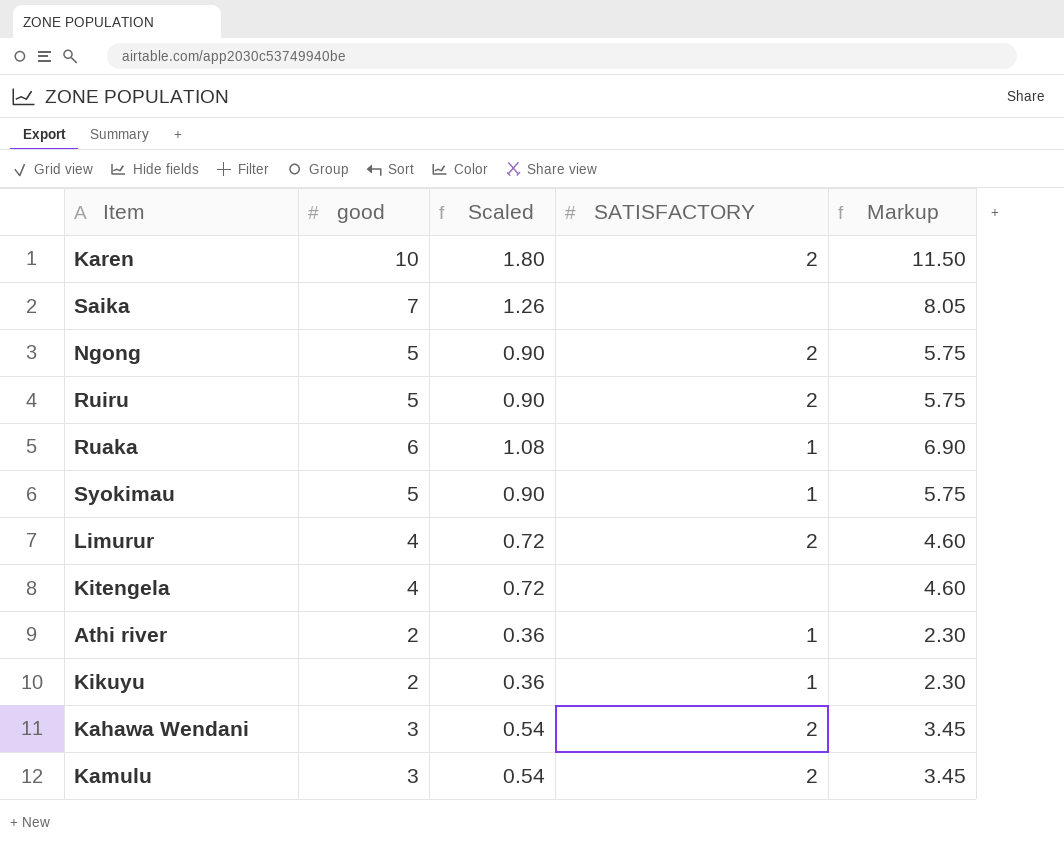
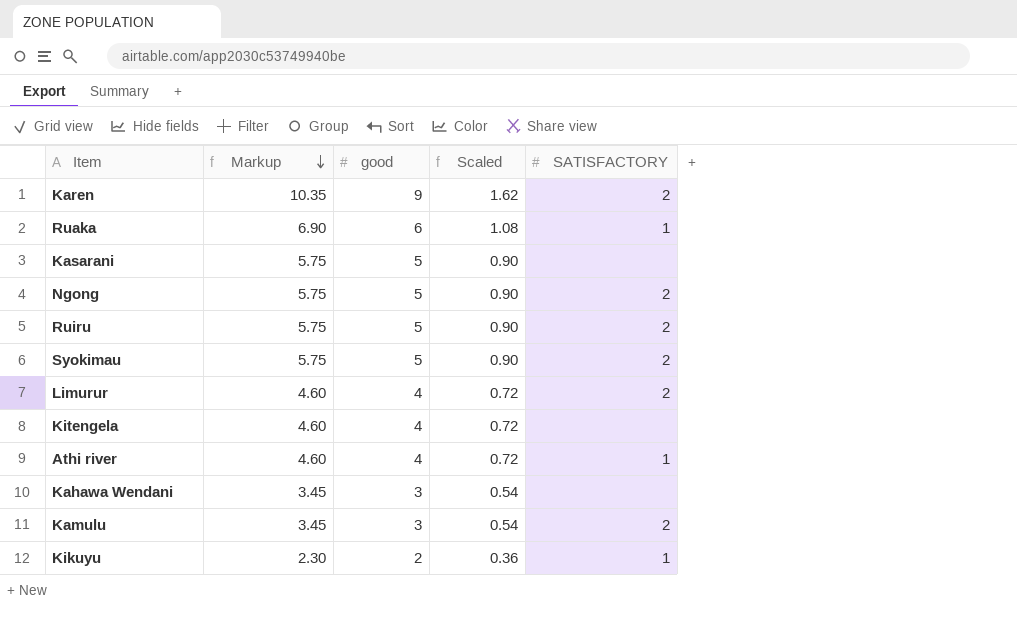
row order: none -> Markup descending
column Markup | position: 5 -> 2
row Saika: 7 | 1.26 | none | 8.05 -> none
Karen | Markup: 11.50 -> 10.35
Karen | good: 10 -> 9
Karen | Scaled: 1.80 -> 1.62
row Kasarani: none -> 5.75 | 5 | 0.90 | none
Syokimau | SATISFACTORY: 1 -> 2
Athi river | Markup: 2.30 -> 4.60
Athi river | good: 2 -> 4
Athi river | Scaled: 0.36 -> 0.72
Kahawa Wendani | SATISFACTORY: 2 -> none

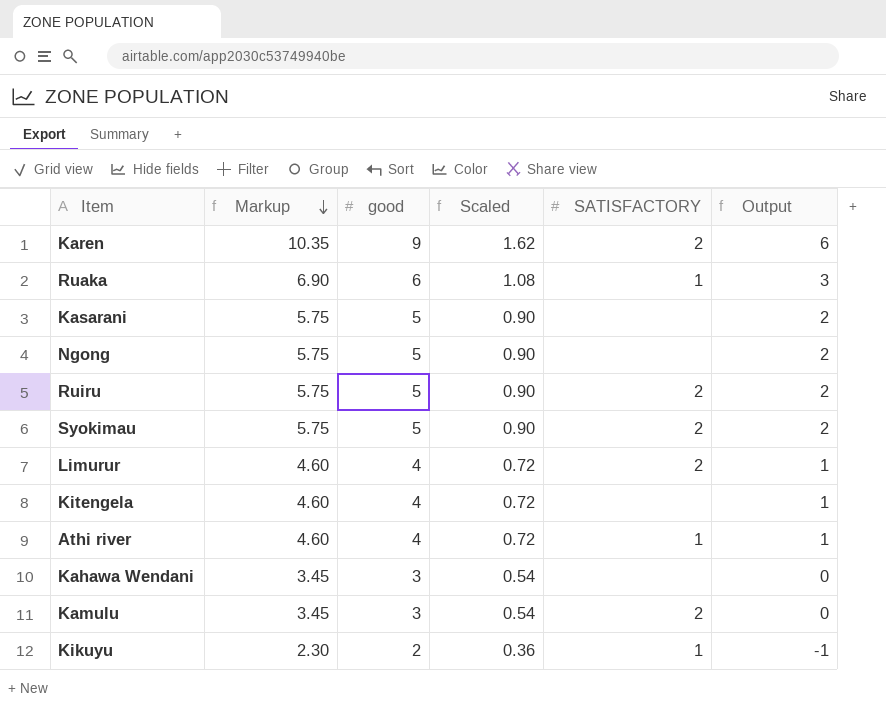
column Output | formula: none -> [good] - 3
Ngong | SATISFACTORY: 2 -> none

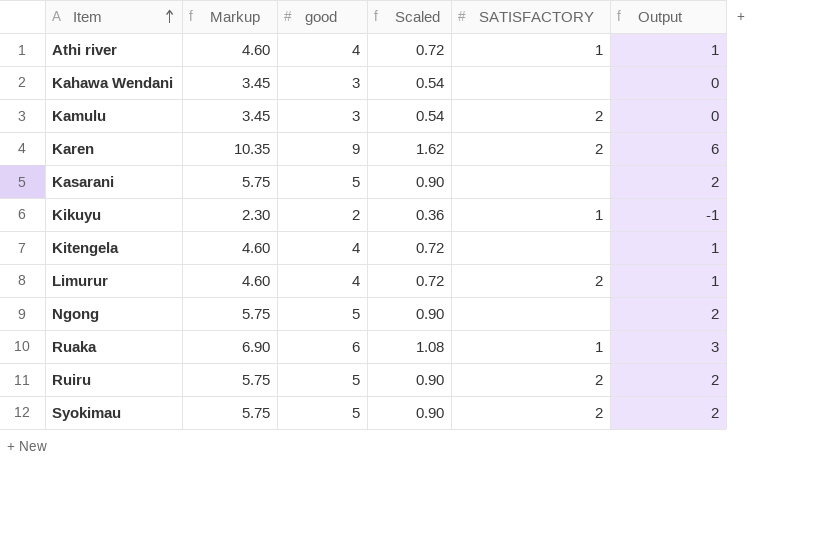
row order: Markup descending -> Item ascending

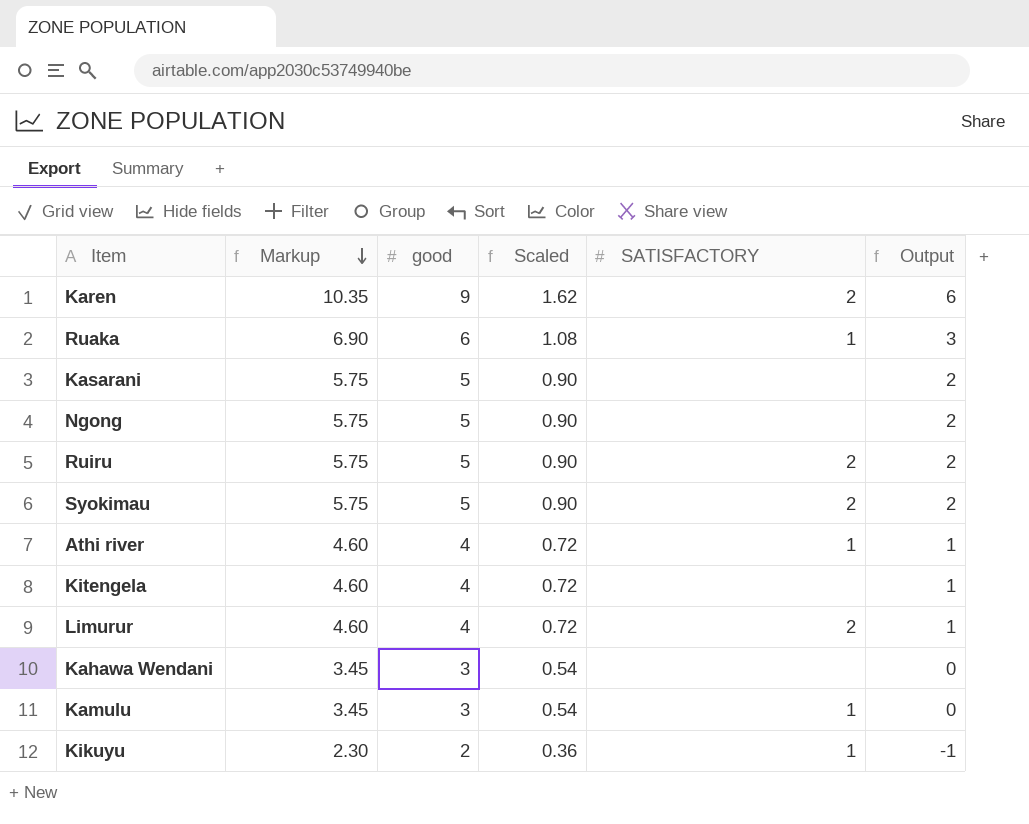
row order: Item ascending -> Markup descending
Kamulu | SATISFACTORY: 2 -> 1

